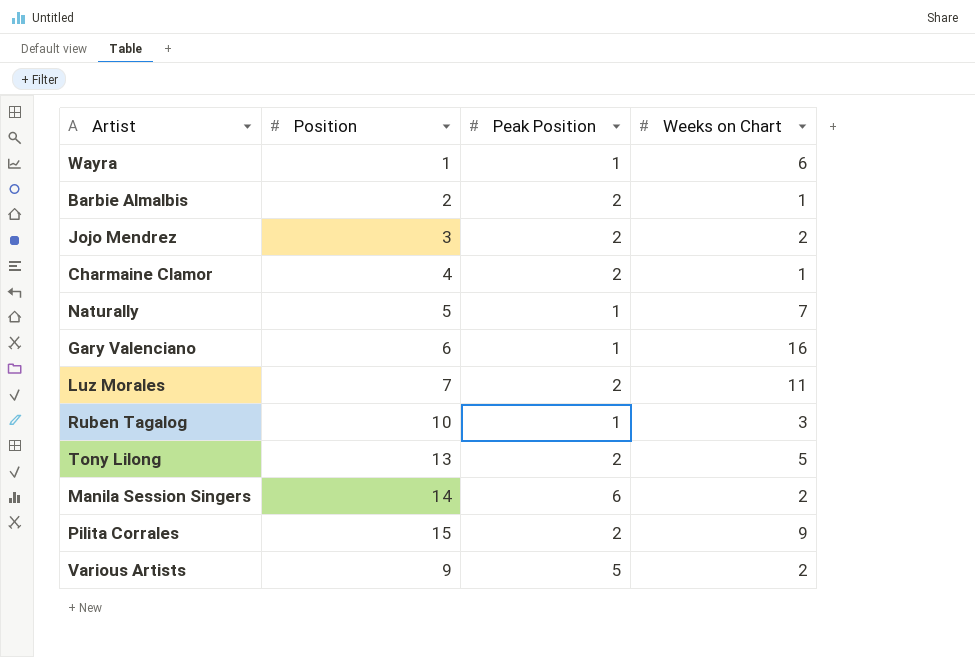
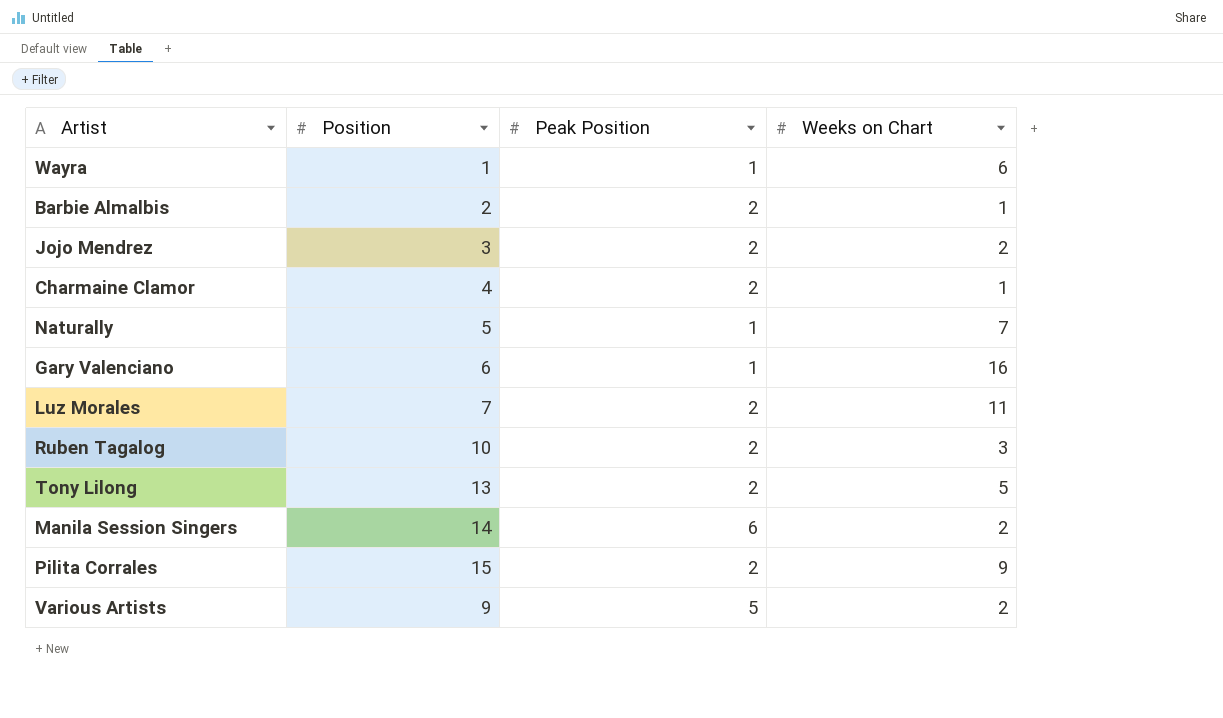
Ruben Tagalog | Peak Position: 1 -> 2

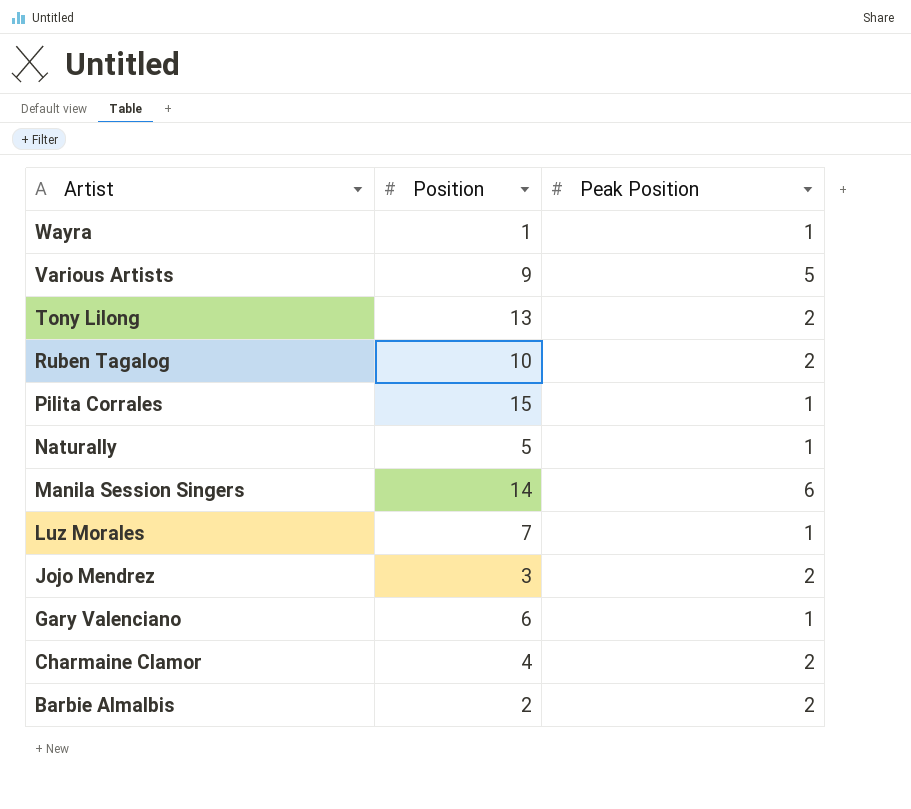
row order: none -> Artist descending
column Weeks on Chart | position: 4 -> none
Pilita Corrales | Peak Position: 2 -> 1
Luz Morales | Peak Position: 2 -> 1

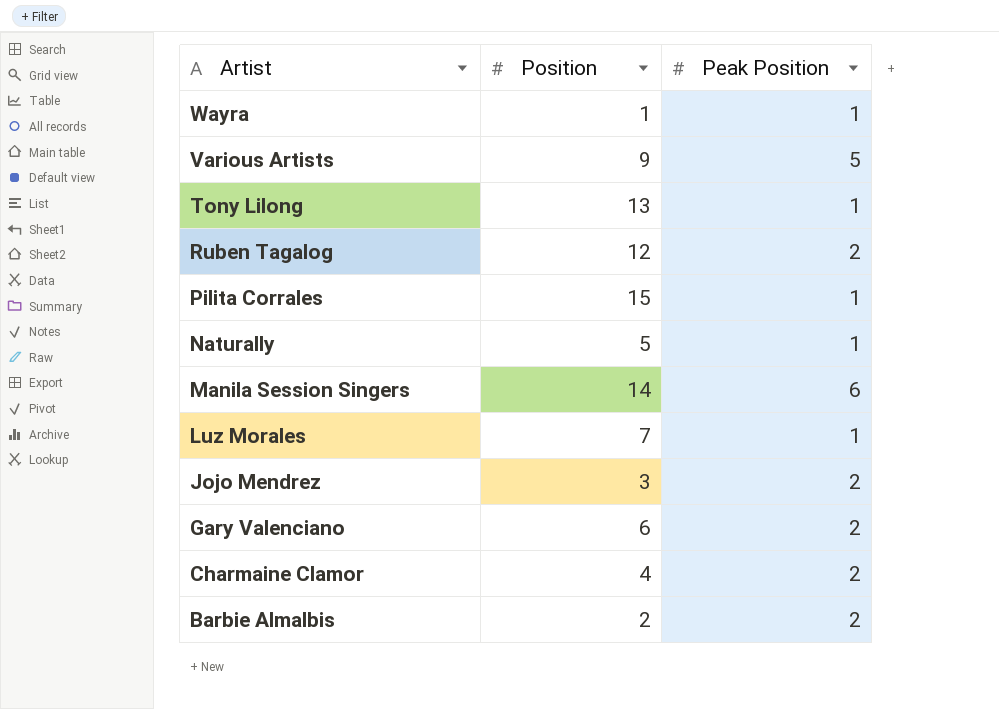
Tony Lilong | Peak Position: 2 -> 1
Ruben Tagalog | Position: 10 -> 12
Gary Valenciano | Peak Position: 1 -> 2

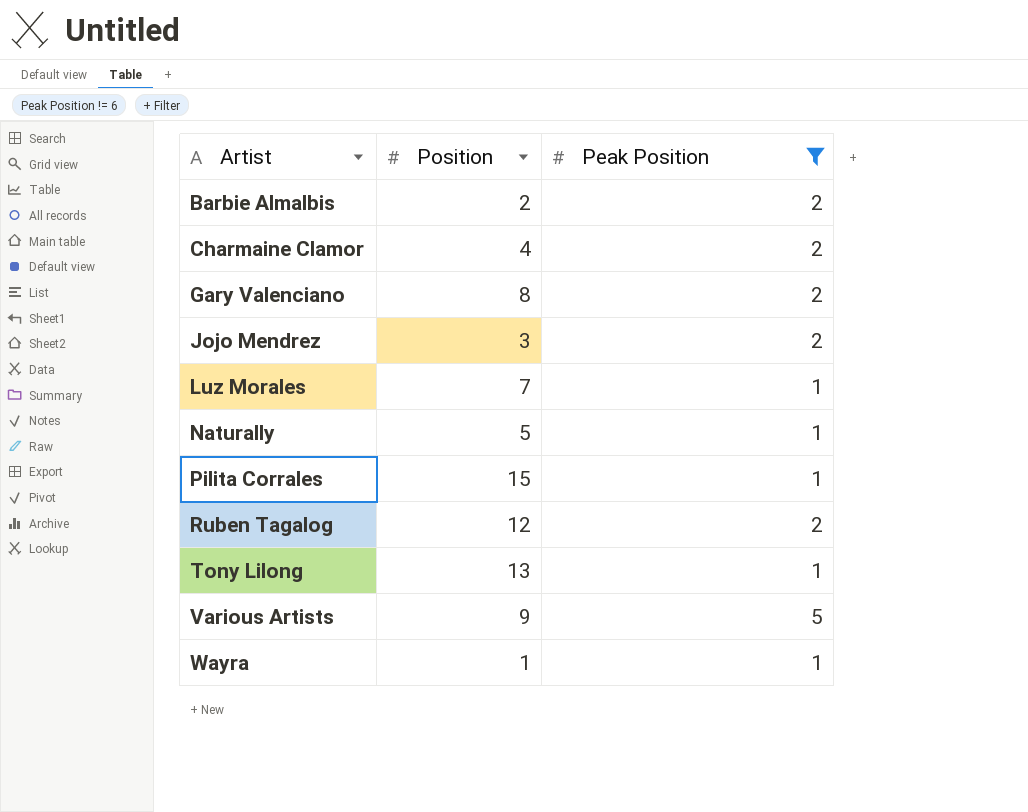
filter: none -> Peak Position != 6
row order: Artist descending -> Artist ascending
Gary Valenciano | Position: 6 -> 8

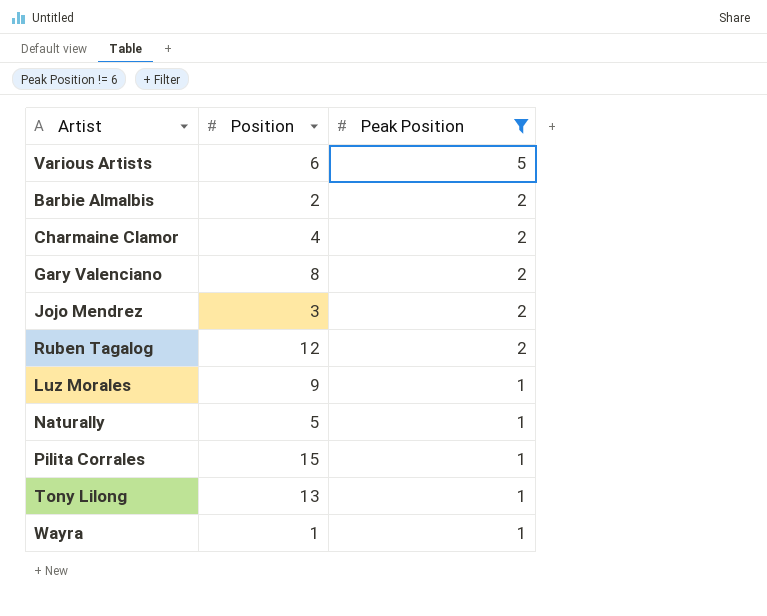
row order: Artist ascending -> Peak Position descending
Various Artists | Position: 9 -> 6
Luz Morales | Position: 7 -> 9

